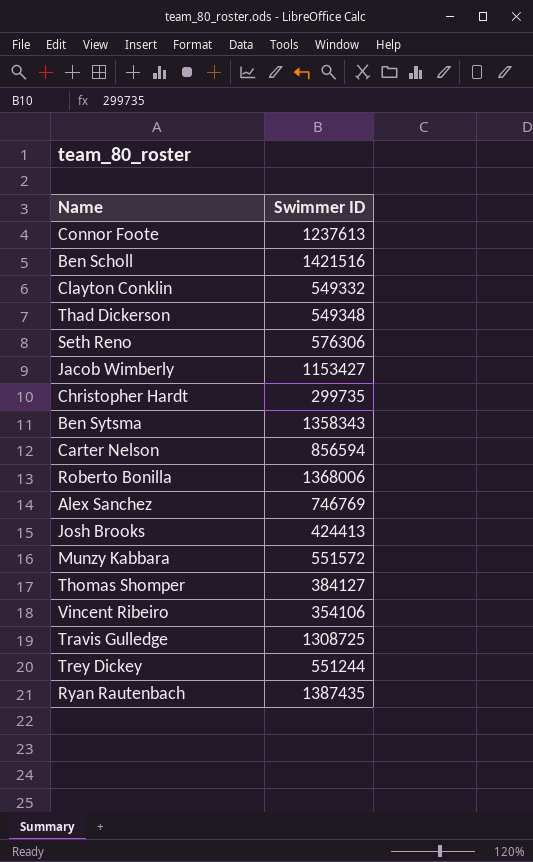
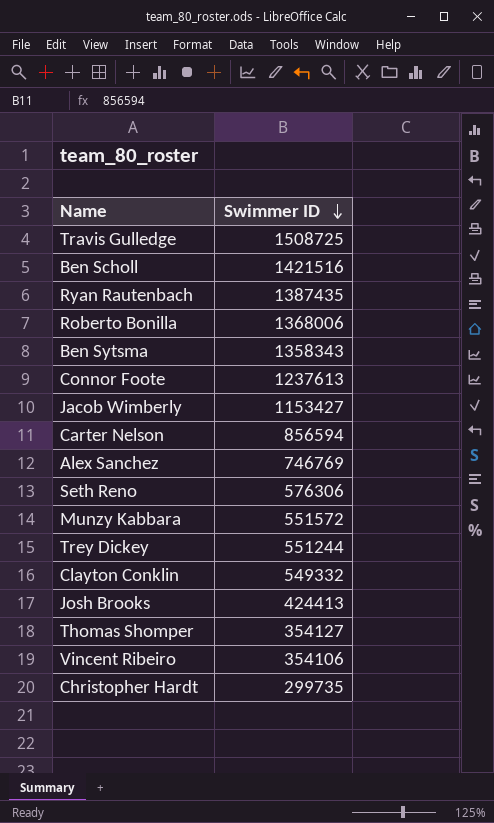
row order: none -> Swimmer ID descending
row Thad Dickerson: 549348 -> none
Travis Gulledge | Swimmer ID: 1308725 -> 1508725
Thomas Shomper | Swimmer ID: 384127 -> 354127

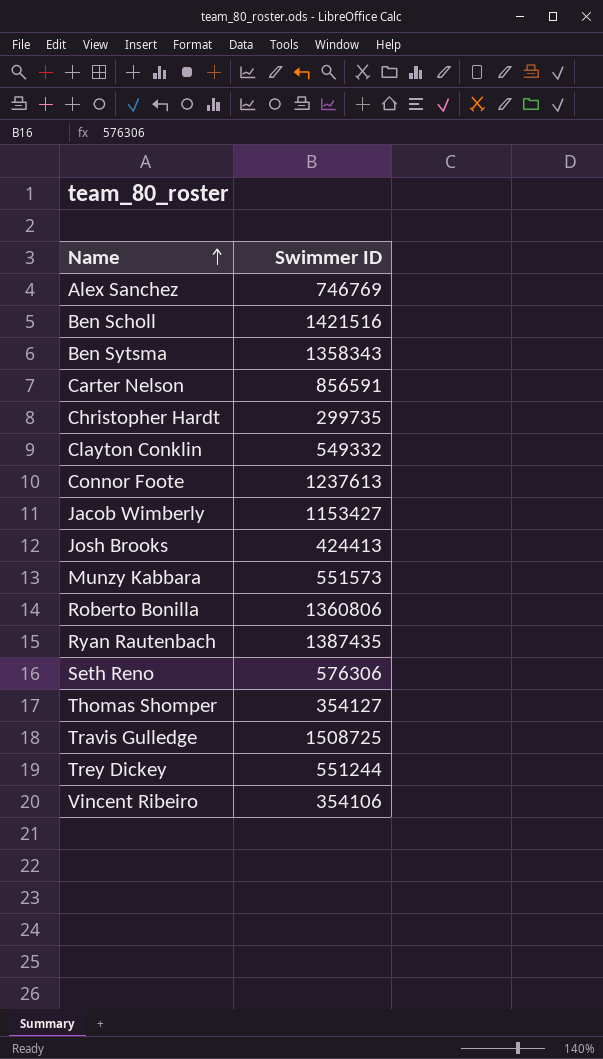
row order: Swimmer ID descending -> Name ascending
Carter Nelson | Swimmer ID: 856594 -> 856591
Munzy Kabbara | Swimmer ID: 551572 -> 551573
Roberto Bonilla | Swimmer ID: 1368006 -> 1360806

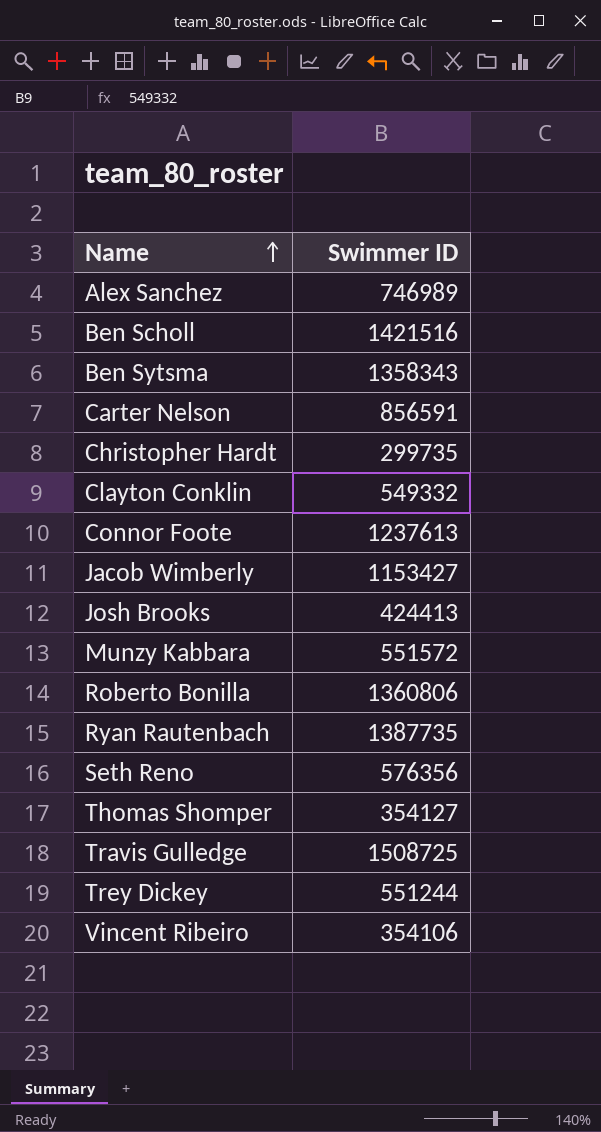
Alex Sanchez | Swimmer ID: 746769 -> 746989
Munzy Kabbara | Swimmer ID: 551573 -> 551572
Ryan Rautenbach | Swimmer ID: 1387435 -> 1387735
Seth Reno | Swimmer ID: 576306 -> 576356

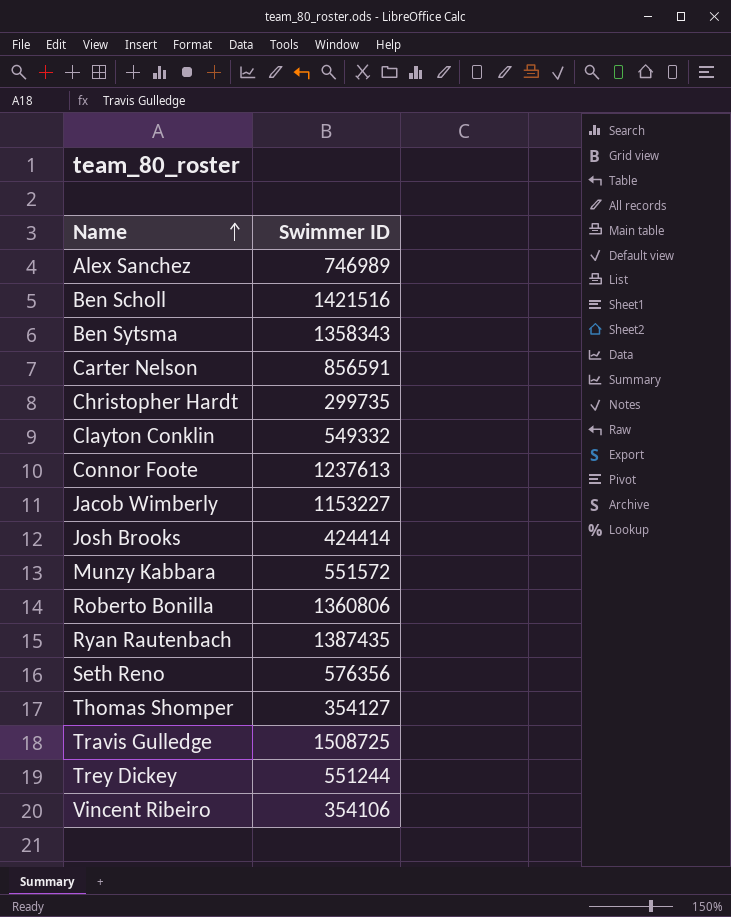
Jacob Wimberly | Swimmer ID: 1153427 -> 1153227
Josh Brooks | Swimmer ID: 424413 -> 424414
Ryan Rautenbach | Swimmer ID: 1387735 -> 1387435

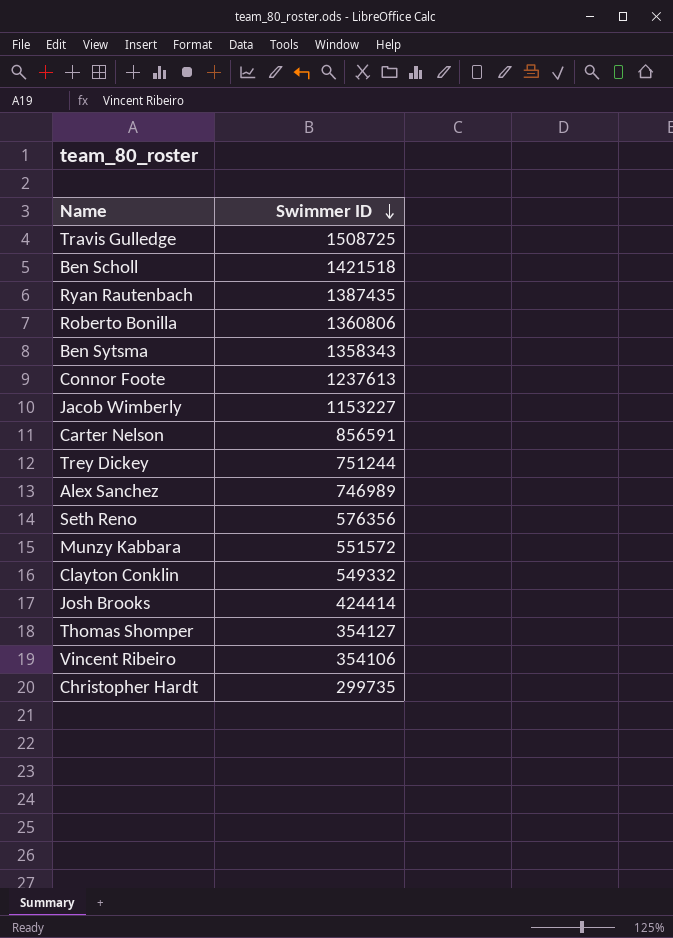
row order: Name ascending -> Swimmer ID descending
Ben Scholl | Swimmer ID: 1421516 -> 1421518
Trey Dickey | Swimmer ID: 551244 -> 751244

